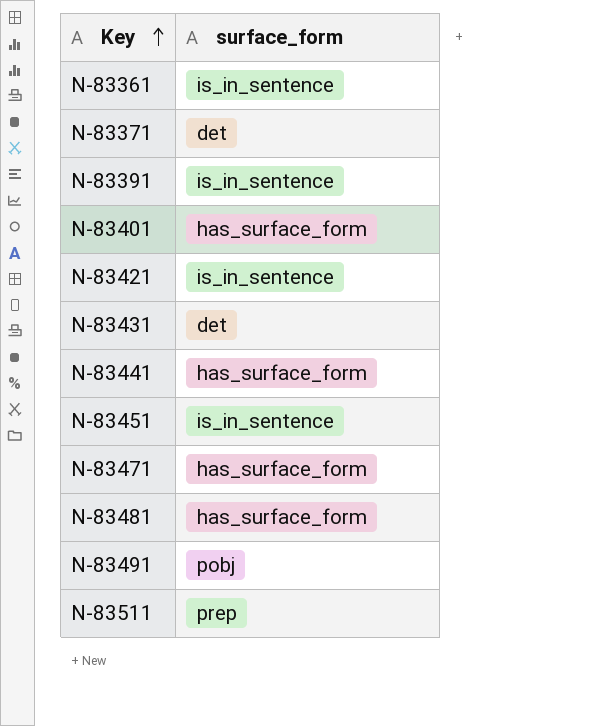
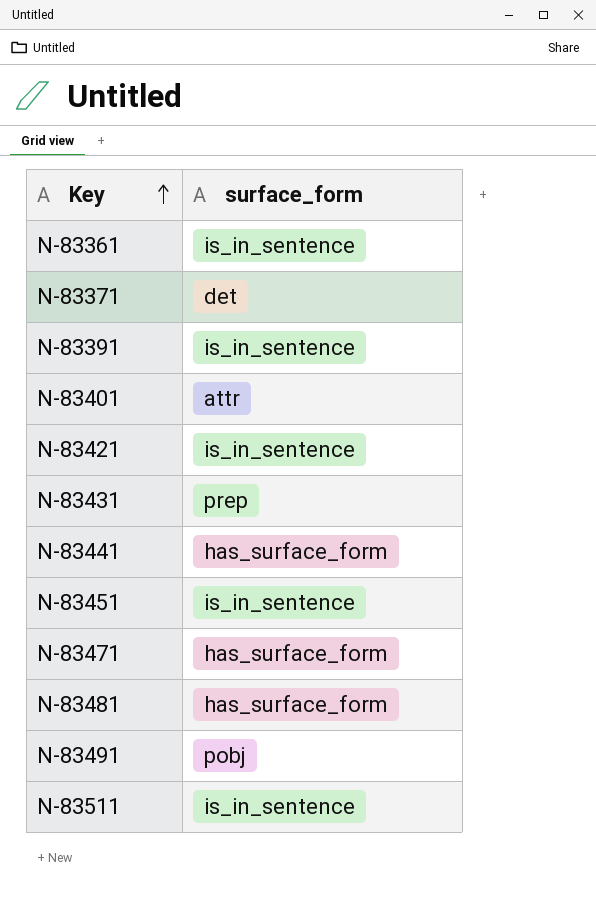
N-83401 | surface_form: has_surface_form -> attr
N-83431 | surface_form: det -> prep
N-83511 | surface_form: prep -> is_in_sentence

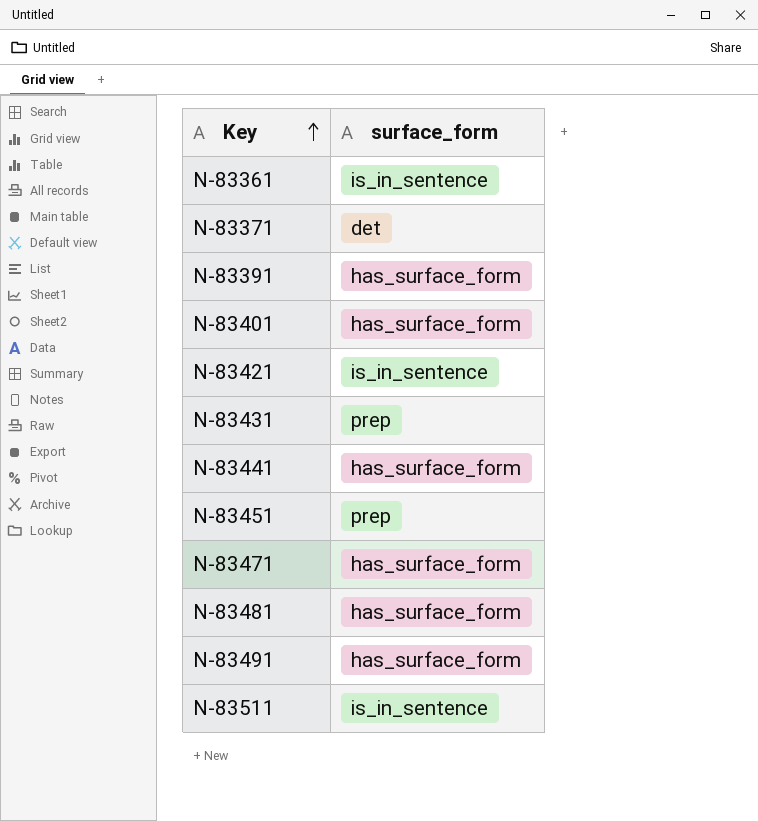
N-83391 | surface_form: is_in_sentence -> has_surface_form
N-83401 | surface_form: attr -> has_surface_form
N-83451 | surface_form: is_in_sentence -> prep
N-83491 | surface_form: pobj -> has_surface_form

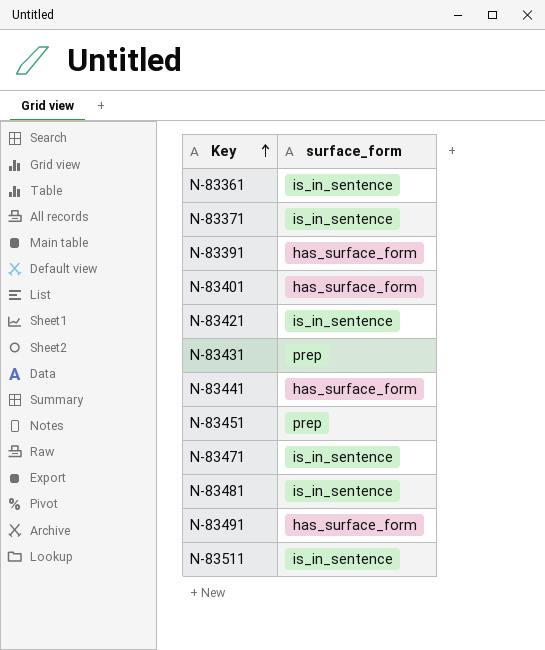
N-83371 | surface_form: det -> is_in_sentence
N-83471 | surface_form: has_surface_form -> is_in_sentence
N-83481 | surface_form: has_surface_form -> is_in_sentence

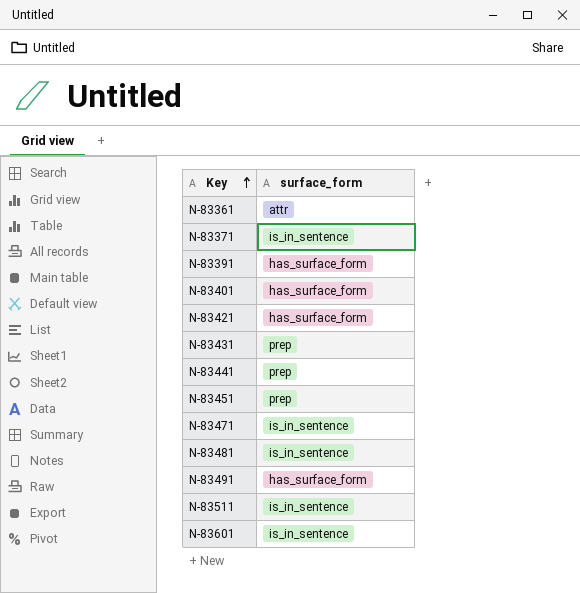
N-83361 | surface_form: is_in_sentence -> attr
N-83421 | surface_form: is_in_sentence -> has_surface_form
N-83441 | surface_form: has_surface_form -> prep
row N-83601: none -> is_in_sentence

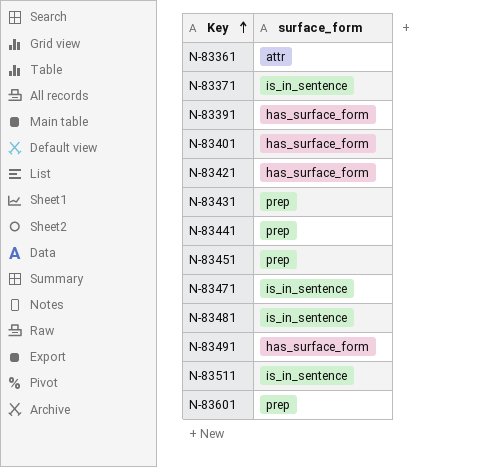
N-83601 | surface_form: is_in_sentence -> prep

